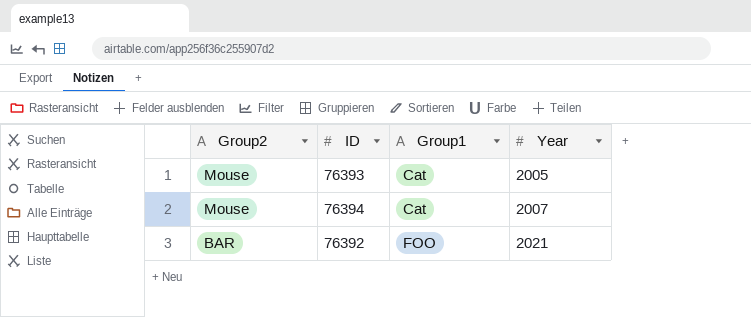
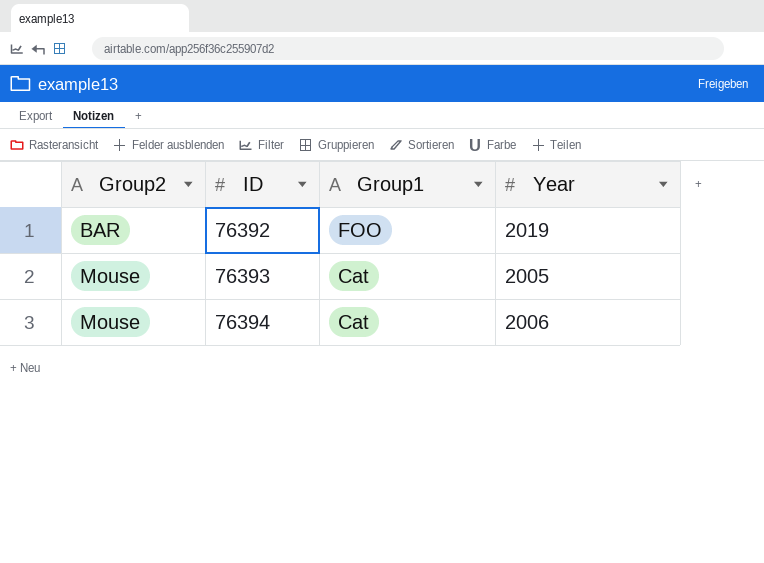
row order: Group2 descending -> Group2 ascending
76392 | Year: 2021 -> 2019
76394 | Year: 2007 -> 2006

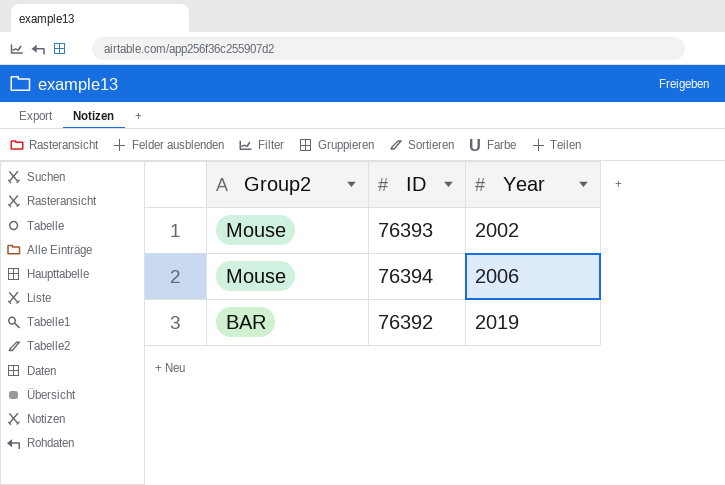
row order: Group2 ascending -> Group2 descending
column Group1 | position: 3 -> none
76393 | Year: 2005 -> 2002

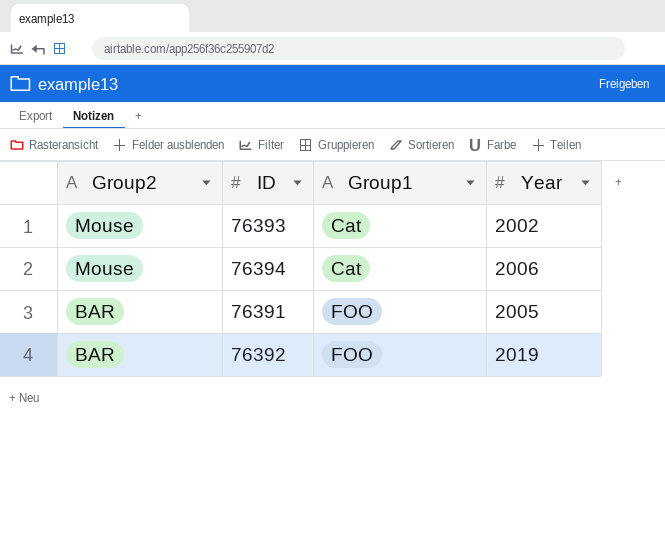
column Group1 | position: none -> 3
row 76391: none -> BAR | FOO | 2005

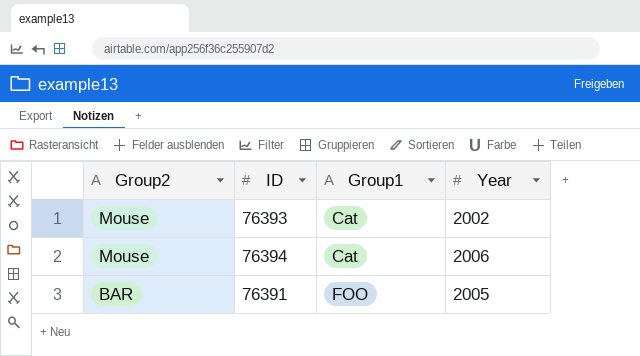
row 76392: BAR | FOO | 2019 -> none

